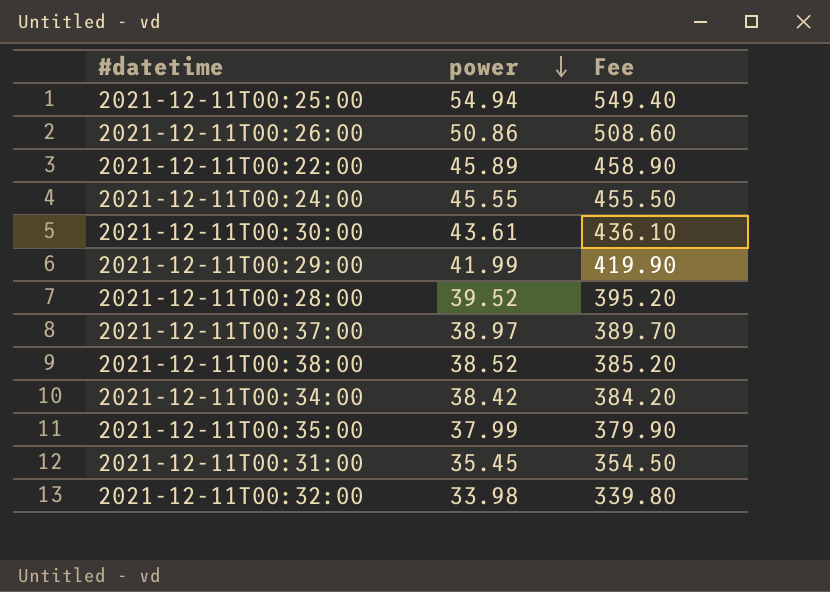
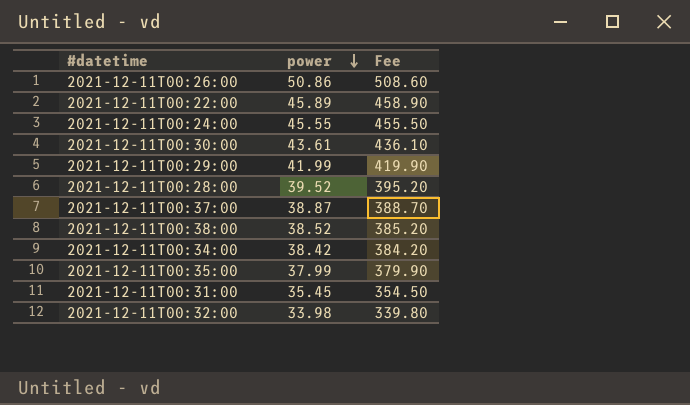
row 2021-12-11T00:25:00: 54.94 | 549.40 -> none
2021-12-11T00:37:00 | power: 38.97 -> 38.87
2021-12-11T00:37:00 | Fee: 389.70 -> 388.70

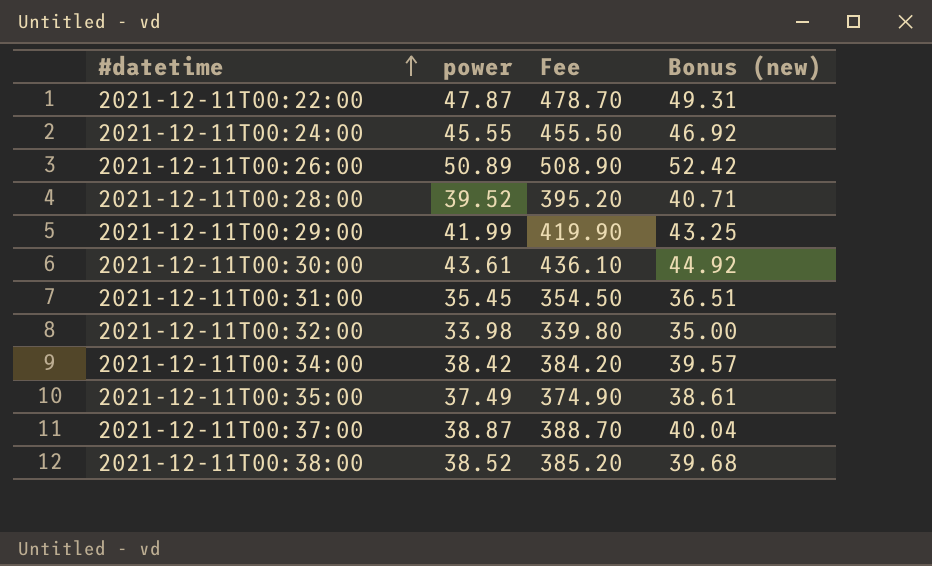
row order: power descending -> #datetime ascending
column Bonus (new) | formula: none -> [power] * 1.03
2021-12-11T00:22:00 | power: 45.89 -> 47.87
2021-12-11T00:22:00 | Fee: 458.90 -> 478.70
2021-12-11T00:26:00 | power: 50.86 -> 50.89
2021-12-11T00:26:00 | Fee: 508.60 -> 508.90
2021-12-11T00:35:00 | power: 37.99 -> 37.49
2021-12-11T00:35:00 | Fee: 379.90 -> 374.90

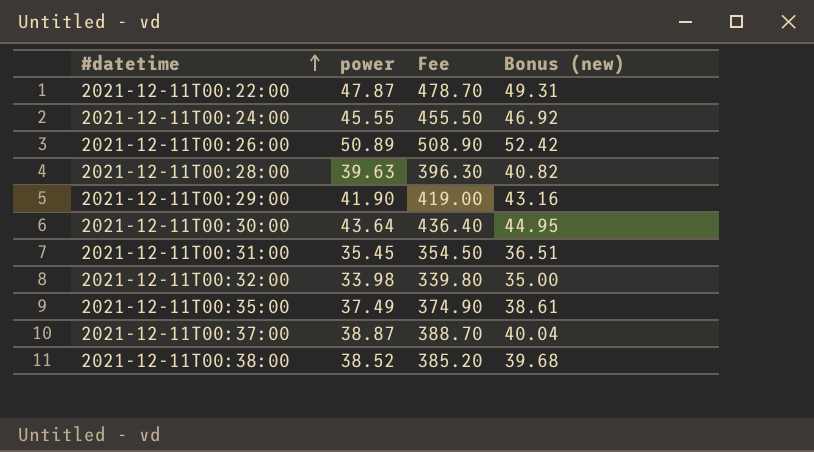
row 2021-12-11T00:34:00: 38.42 | 384.20 | 39.57 -> none
2021-12-11T00:28:00 | power: 39.52 -> 39.63
2021-12-11T00:28:00 | Fee: 395.20 -> 396.30
2021-12-11T00:28:00 | Bonus (new): 40.71 -> 40.82
2021-12-11T00:29:00 | power: 41.99 -> 41.90
2021-12-11T00:29:00 | Fee: 419.90 -> 419.00
2021-12-11T00:29:00 | Bonus (new): 43.25 -> 43.16
2021-12-11T00:30:00 | power: 43.61 -> 43.64
2021-12-11T00:30:00 | Fee: 436.10 -> 436.40
2021-12-11T00:30:00 | Bonus (new): 44.92 -> 44.95

